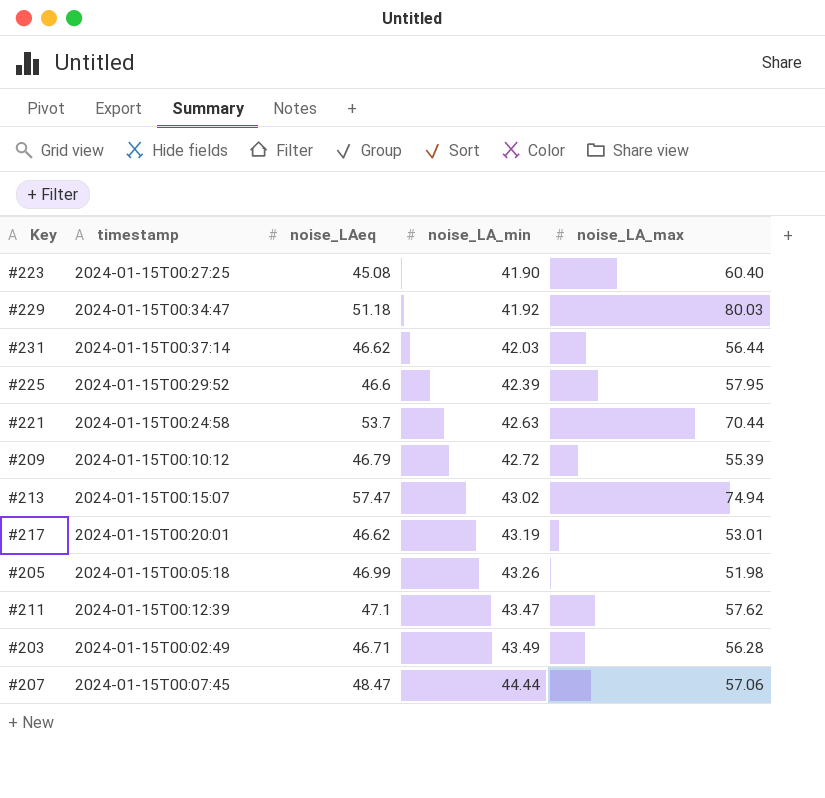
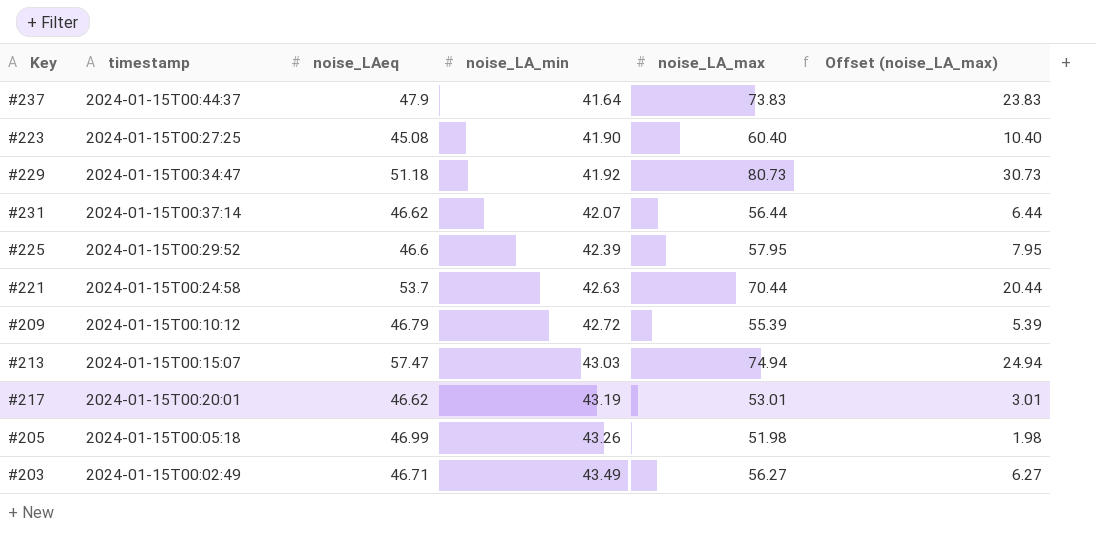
column Offset (noise_LA_max) | formula: none -> [noise_LA_max] - 50
row #211: 2024-01-15T00:12:39 | 47.1 | 43.47 | 57.62 -> none
row #207: 2024-01-15T00:07:45 | 48.47 | 44.44 | 57.06 -> none
row #237: none -> 2024-01-15T00:44:37 | 47.9 | 41.64 | 73.83 | 23.83
#229 | noise_LA_max: 80.03 -> 80.73
#231 | noise_LA_min: 42.03 -> 42.07
#213 | noise_LA_min: 43.02 -> 43.03
#203 | noise_LA_max: 56.28 -> 56.27

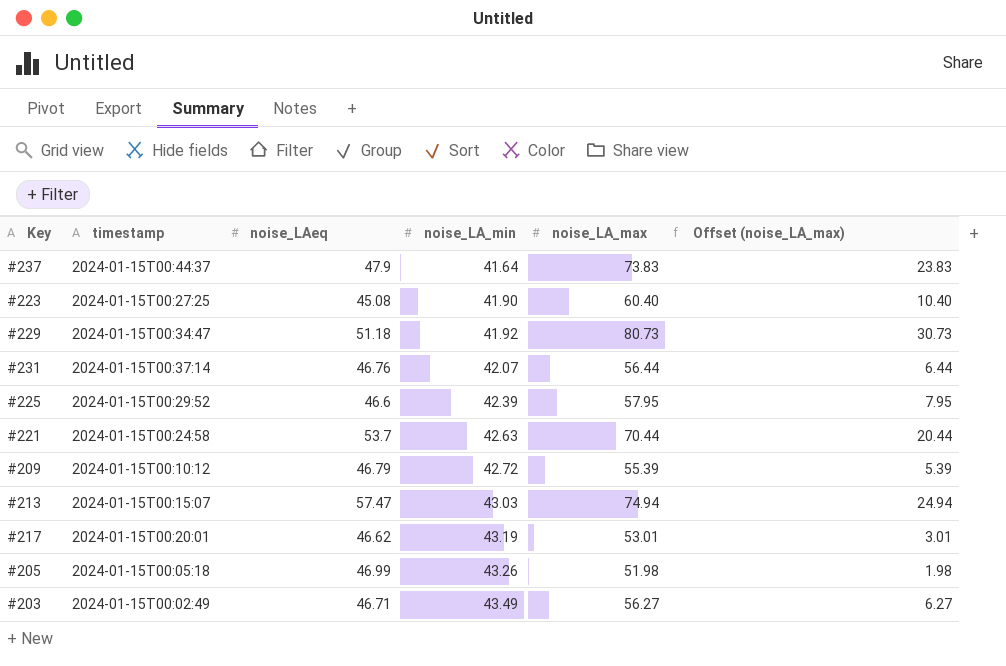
#231 | noise_LAeq: 46.62 -> 46.76

